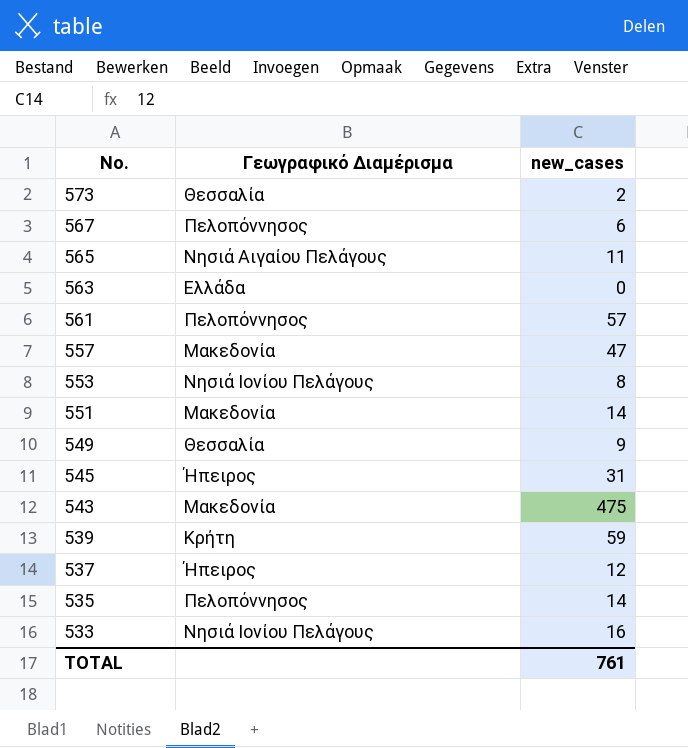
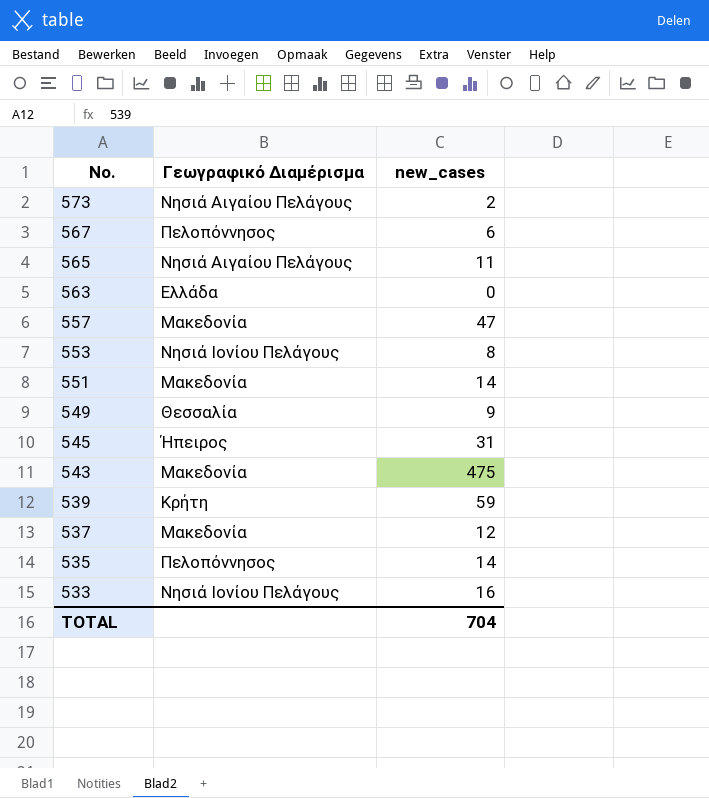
row 561: Πελοπόννησος | 57 -> none
573 | Γεωγραφικό Διαμέρισμα: Θεσσαλία -> Νησιά Αιγαίου Πελάγους
537 | Γεωγραφικό Διαμέρισμα: Ήπειρος -> Μακεδονία
TOTAL | new_cases: 761 -> 704

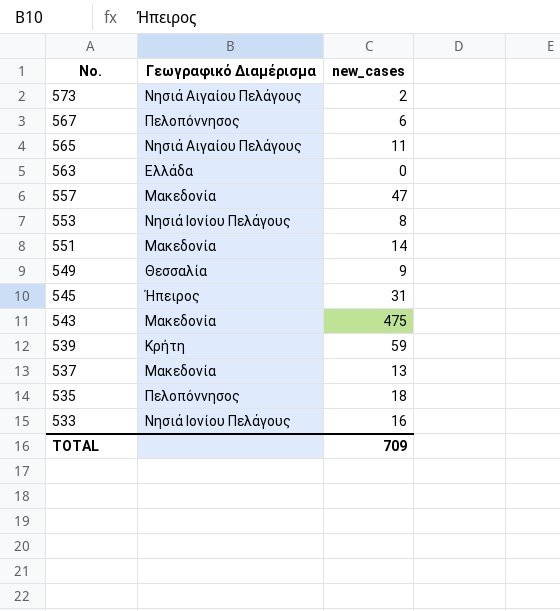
537 | new_cases: 12 -> 13
535 | new_cases: 14 -> 18
TOTAL | new_cases: 704 -> 709

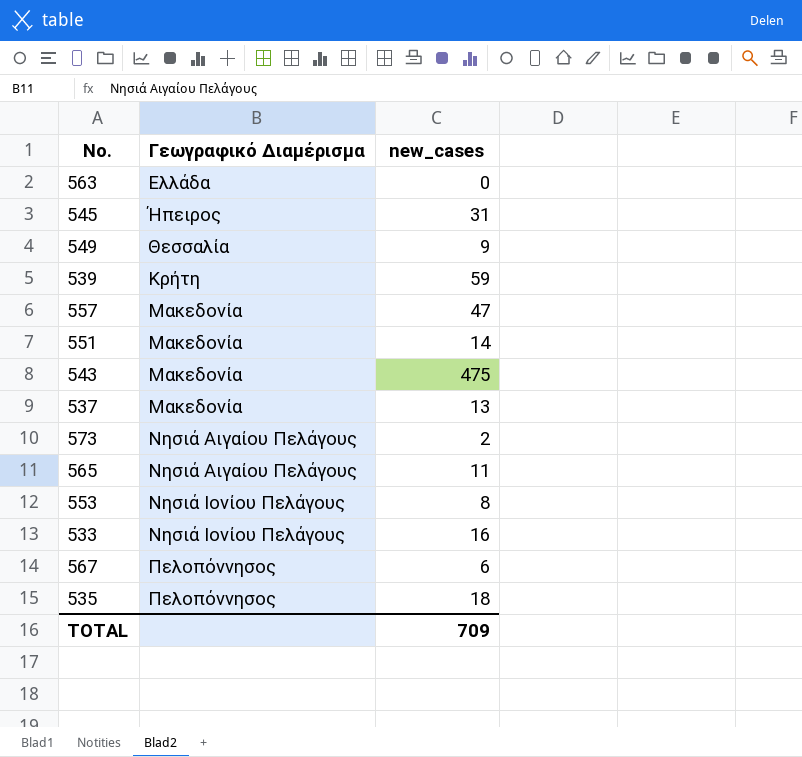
row order: No. descending -> Γεωγραφικό Διαμέρισμα ascending

